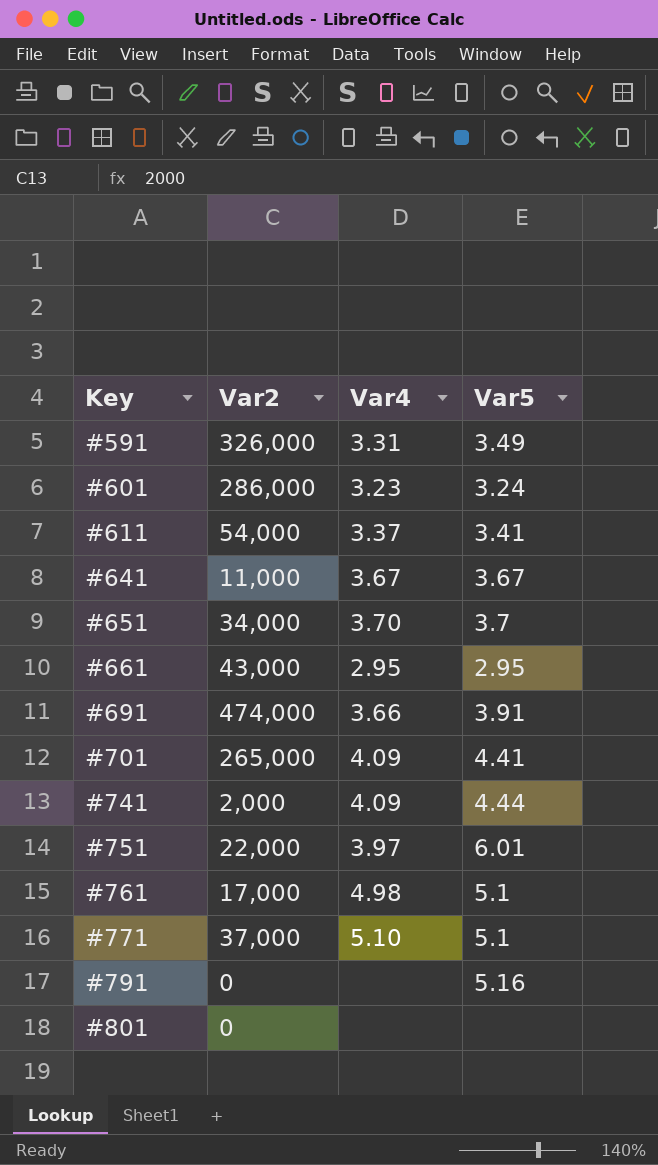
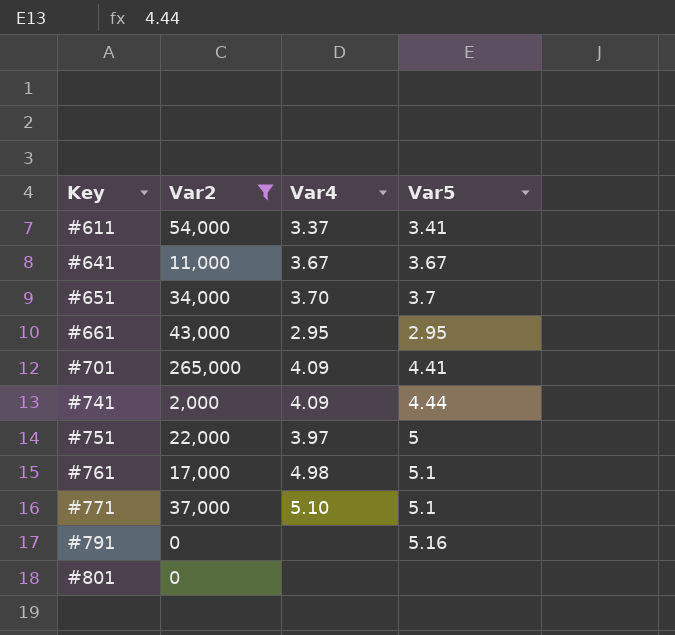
filter: none -> Var2 <= 265,000
#751 | Var5: 6.01 -> 5

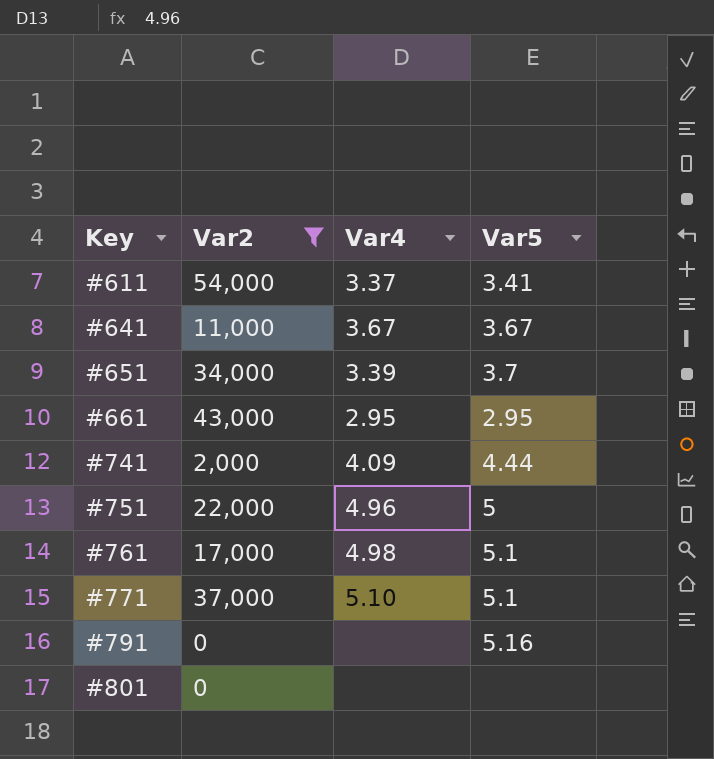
row #701: 265,000 | 4.09 | 4.41 -> none
#651 | Var4: 3.70 -> 3.39
#751 | Var4: 3.97 -> 4.96

